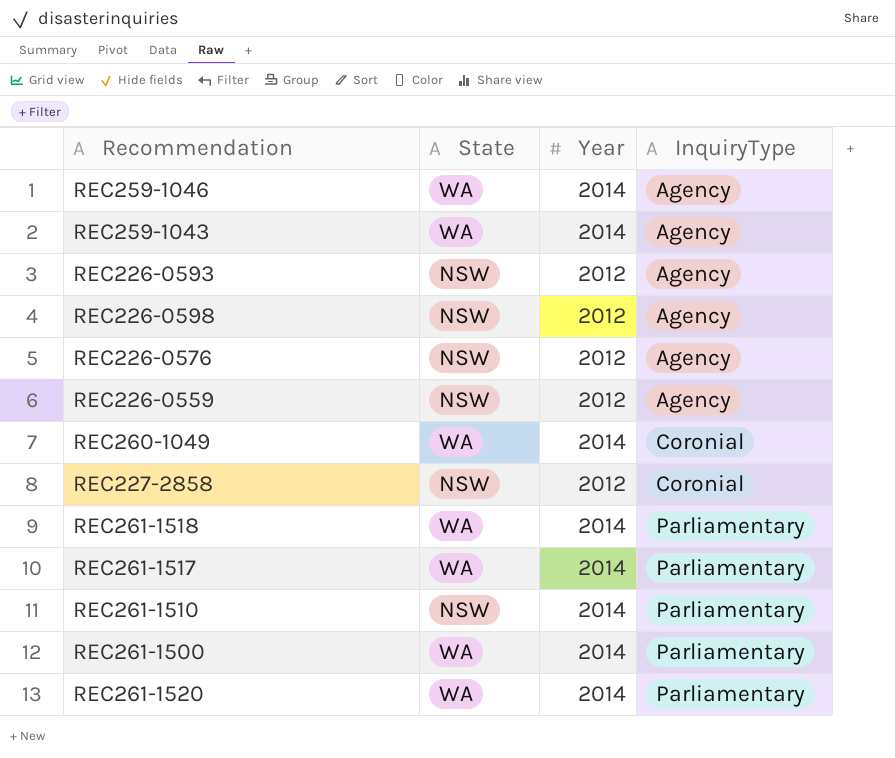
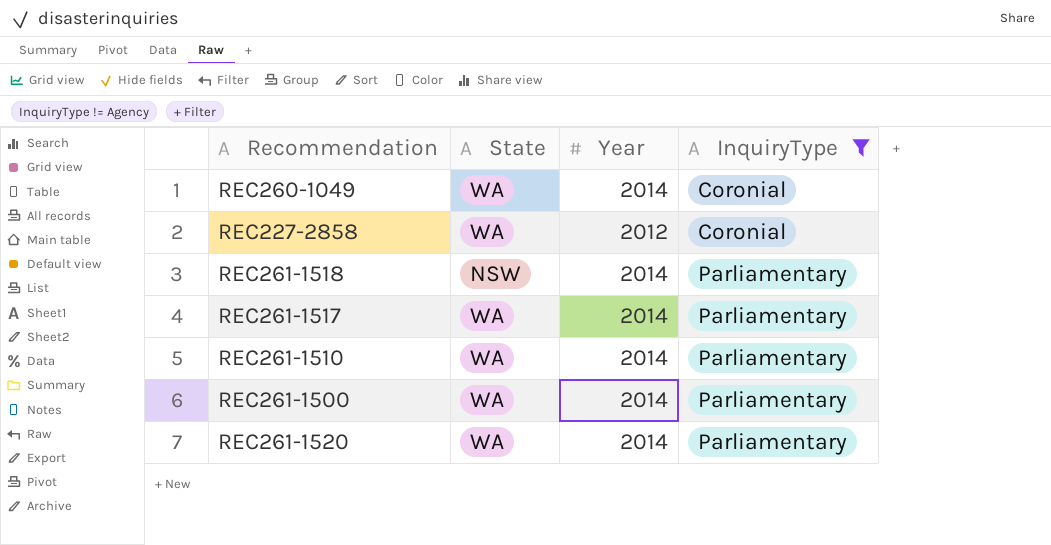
filter: none -> InquiryType != Agency
REC227-2858 | State: NSW -> WA
REC261-1518 | State: WA -> NSW
REC261-1510 | State: NSW -> WA

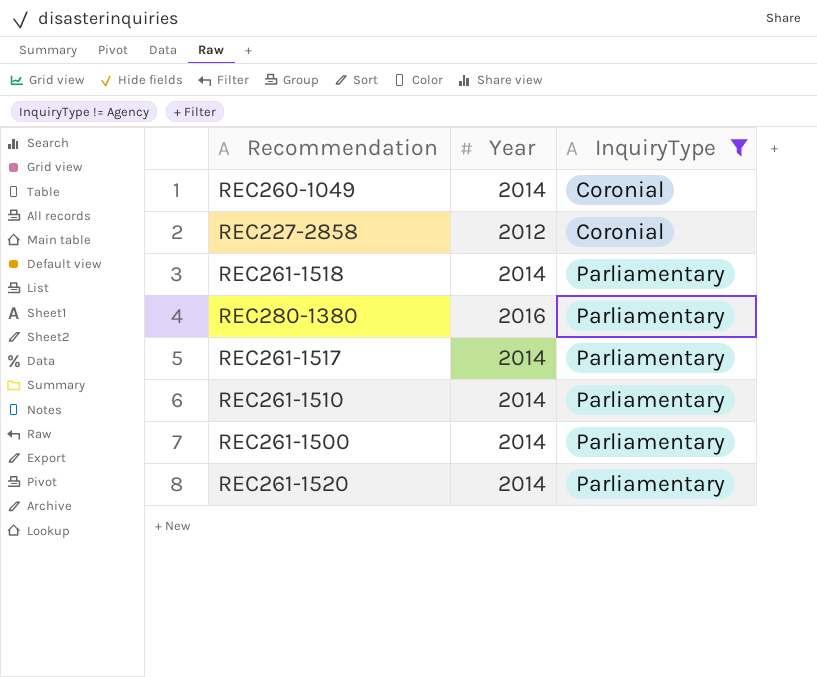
column State | position: 2 -> none
row REC280-1380: none -> 2016 | Parliamentary

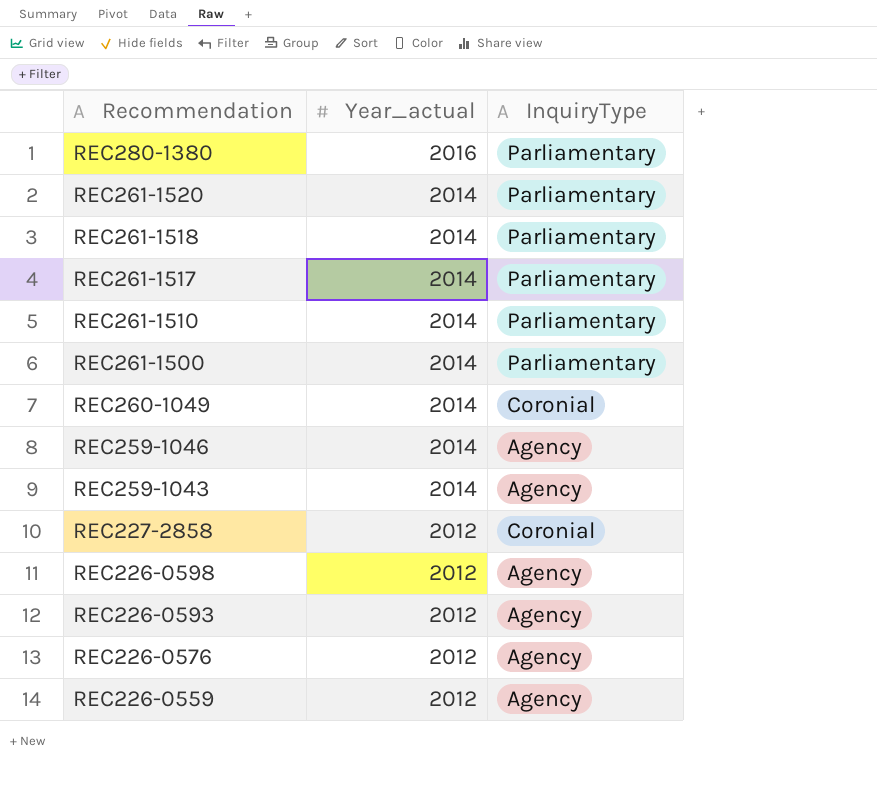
filter: InquiryType != Agency -> none
row order: InquiryType ascending -> Recommendation descending
column name: Year -> Year_actual

